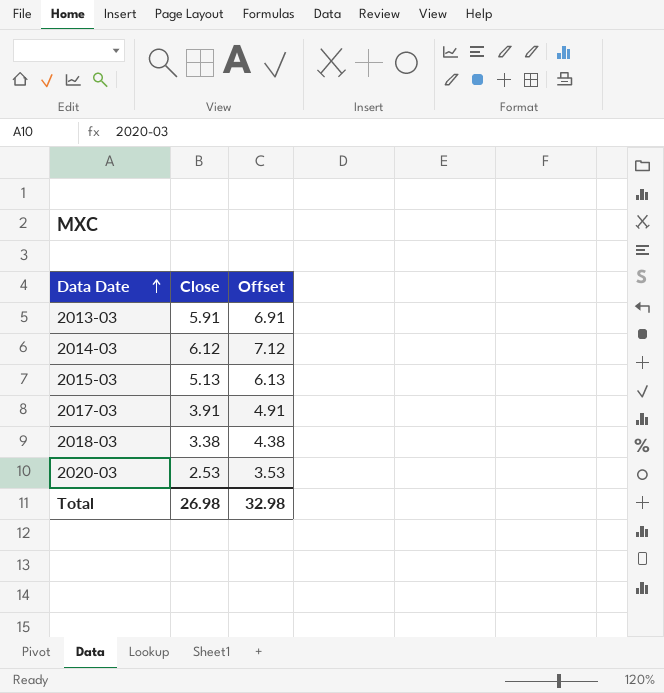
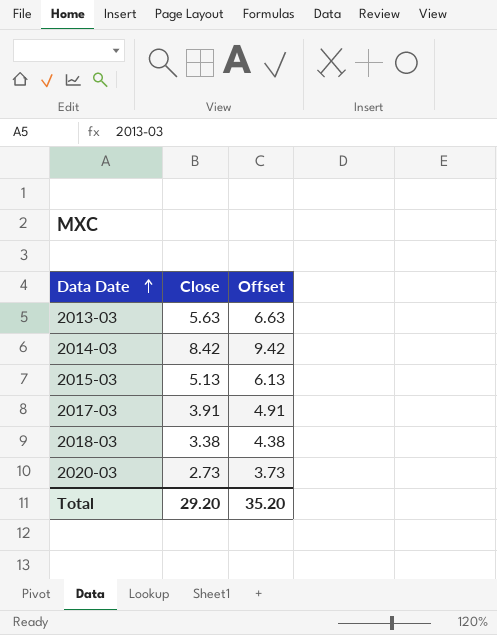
2013-03 | Close: 5.91 -> 5.63
2013-03 | Offset: 6.91 -> 6.63
2014-03 | Close: 6.12 -> 8.42
2014-03 | Offset: 7.12 -> 9.42
2020-03 | Close: 2.53 -> 2.73
2020-03 | Offset: 3.53 -> 3.73
Total | Close: 26.98 -> 29.20
Total | Offset: 32.98 -> 35.20

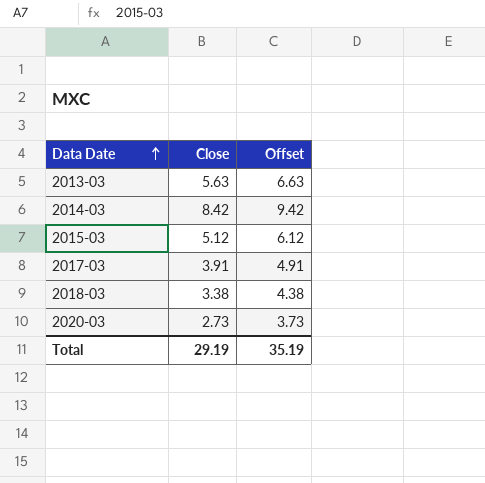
2015-03 | Close: 5.13 -> 5.12
2015-03 | Offset: 6.13 -> 6.12
Total | Close: 29.20 -> 29.19
Total | Offset: 35.20 -> 35.19

